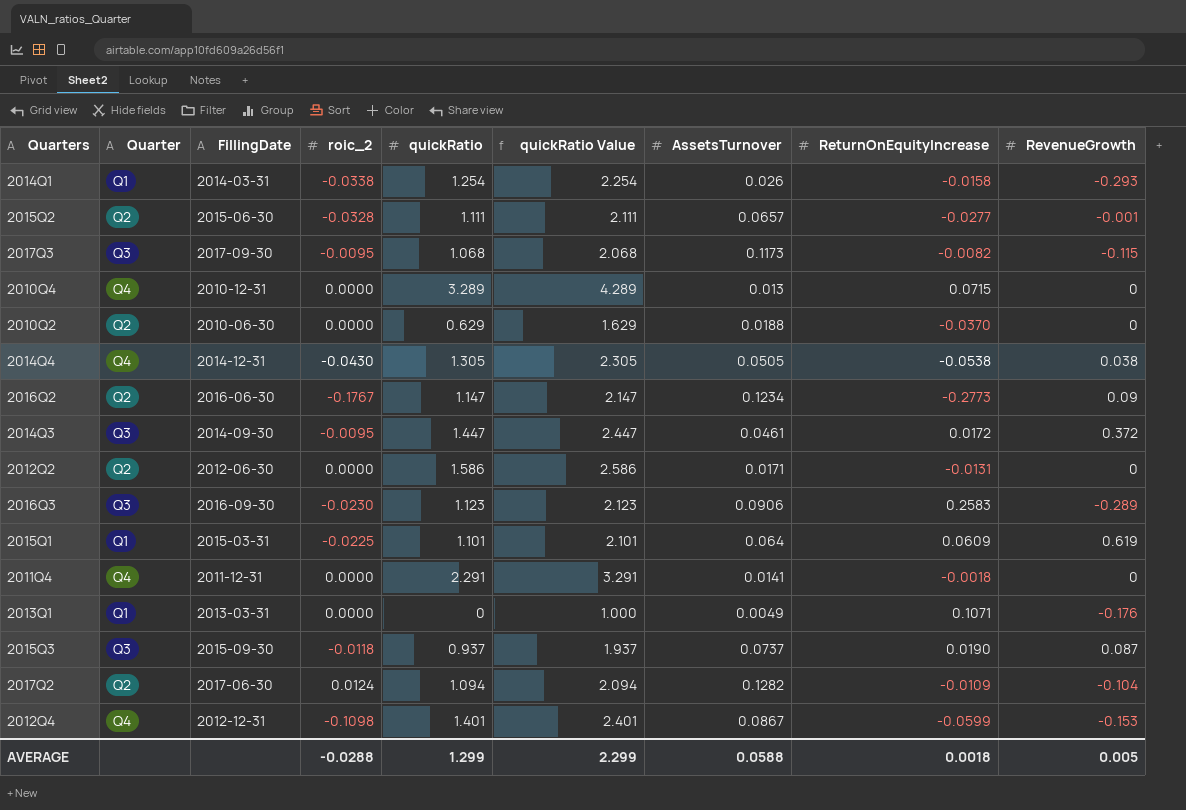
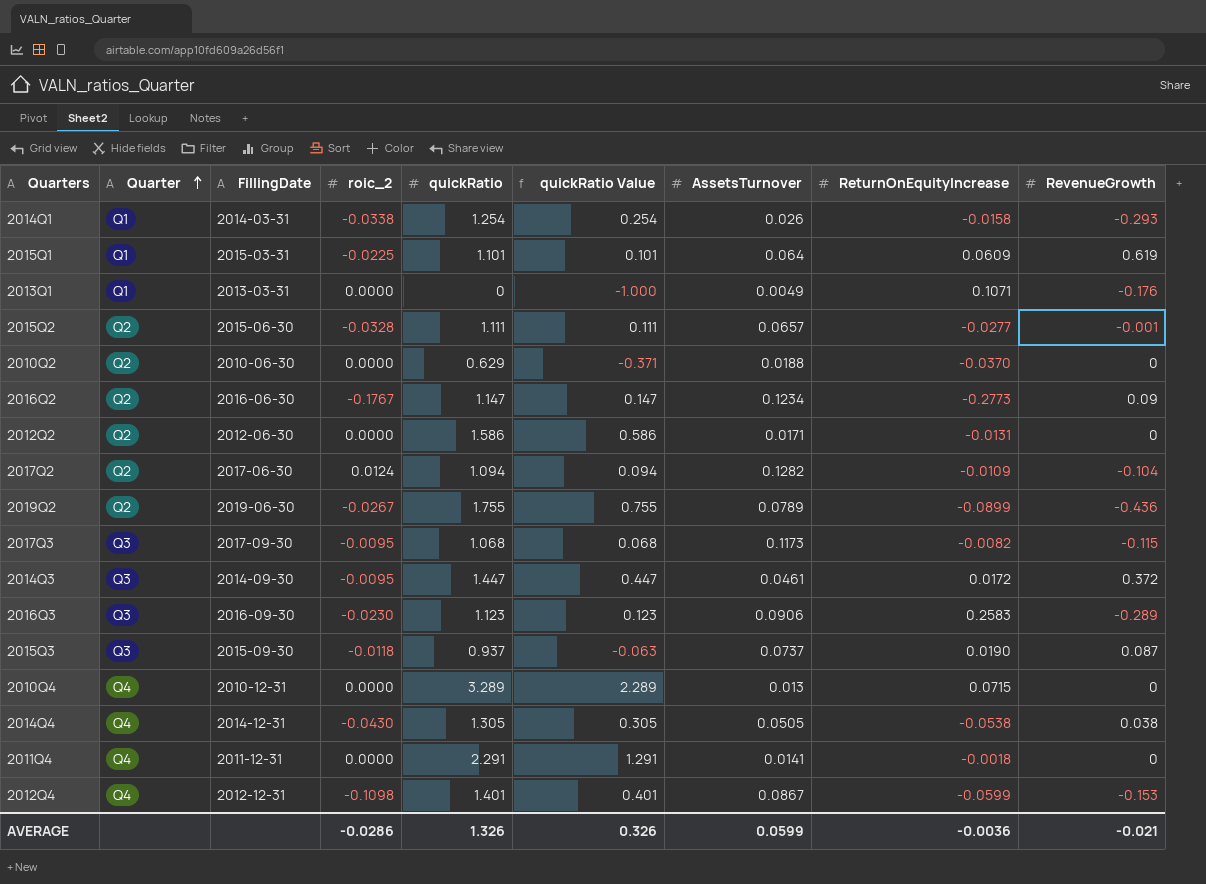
row order: none -> Quarter ascending
column quickRatio Value | formula: [quickRatio] + 1 -> [quickRatio] - 1
row 2019Q2: none -> Q2 | 2019-06-30 | -0.0267 | 1.755 | 0.755 | 0.0789 | -0.0899 | -0.436
AVERAGE | roic_2: -0.0288 -> -0.0286
AVERAGE | quickRatio: 1.299 -> 1.326
AVERAGE | quickRatio Value: 2.299 -> 0.326
AVERAGE | AssetsTurnover: 0.0588 -> 0.0599
AVERAGE | ReturnOnEquityIncrease: 0.0018 -> -0.0036
AVERAGE | RevenueGrowth: 0.005 -> -0.021

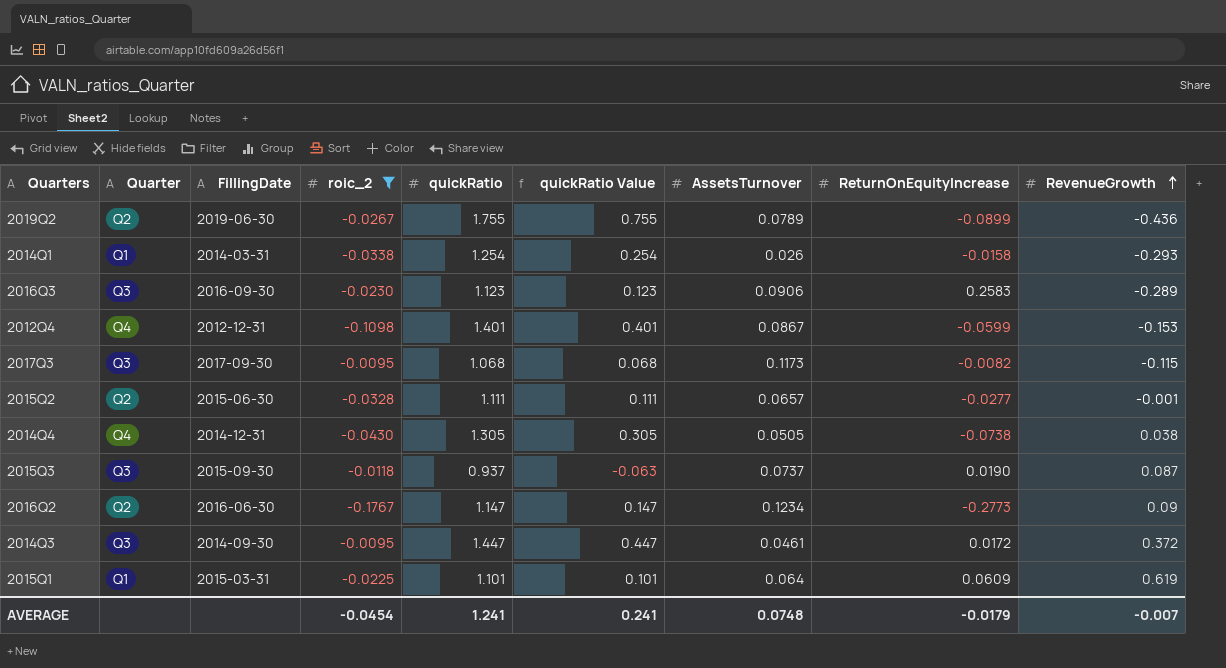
filter: none -> roic_2 <= -0.0095
row order: Quarter ascending -> RevenueGrowth ascending
2014Q4 | ReturnOnEquityIncrease: -0.0538 -> -0.0738
AVERAGE | roic_2: -0.0286 -> -0.0454
AVERAGE | quickRatio: 1.326 -> 1.241
AVERAGE | quickRatio Value: 0.326 -> 0.241
AVERAGE | AssetsTurnover: 0.0599 -> 0.0748
AVERAGE | ReturnOnEquityIncrease: -0.0036 -> -0.0179
AVERAGE | RevenueGrowth: -0.021 -> -0.007

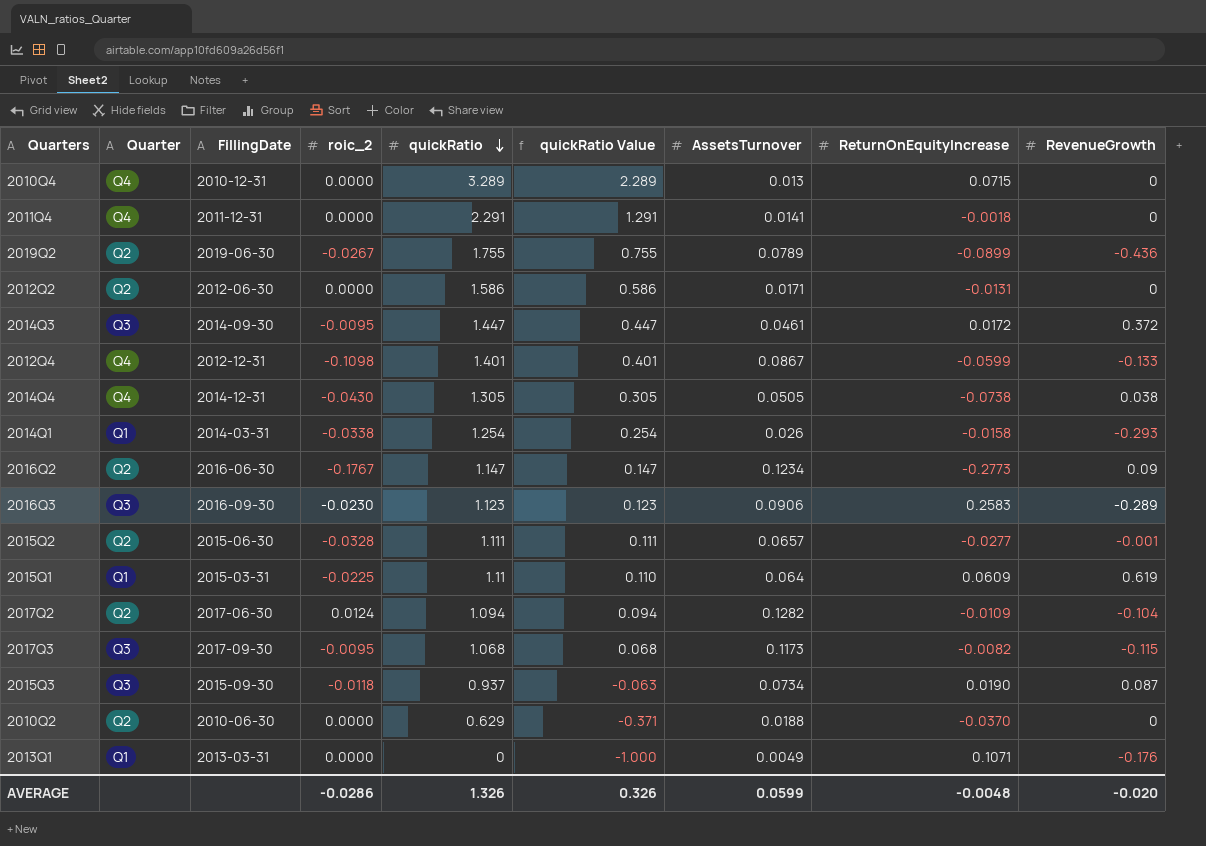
filter: roic_2 <= -0.0095 -> none
row order: RevenueGrowth ascending -> quickRatio descending
2012Q4 | RevenueGrowth: -0.153 -> -0.133
2015Q1 | quickRatio: 1.101 -> 1.11
2015Q1 | quickRatio Value: 0.101 -> 0.110
2015Q3 | AssetsTurnover: 0.0737 -> 0.0734
AVERAGE | roic_2: -0.0454 -> -0.0286
AVERAGE | quickRatio: 1.241 -> 1.326
AVERAGE | quickRatio Value: 0.241 -> 0.326
AVERAGE | AssetsTurnover: 0.0748 -> 0.0599
AVERAGE | ReturnOnEquityIncrease: -0.0179 -> -0.0048
AVERAGE | RevenueGrowth: -0.007 -> -0.020

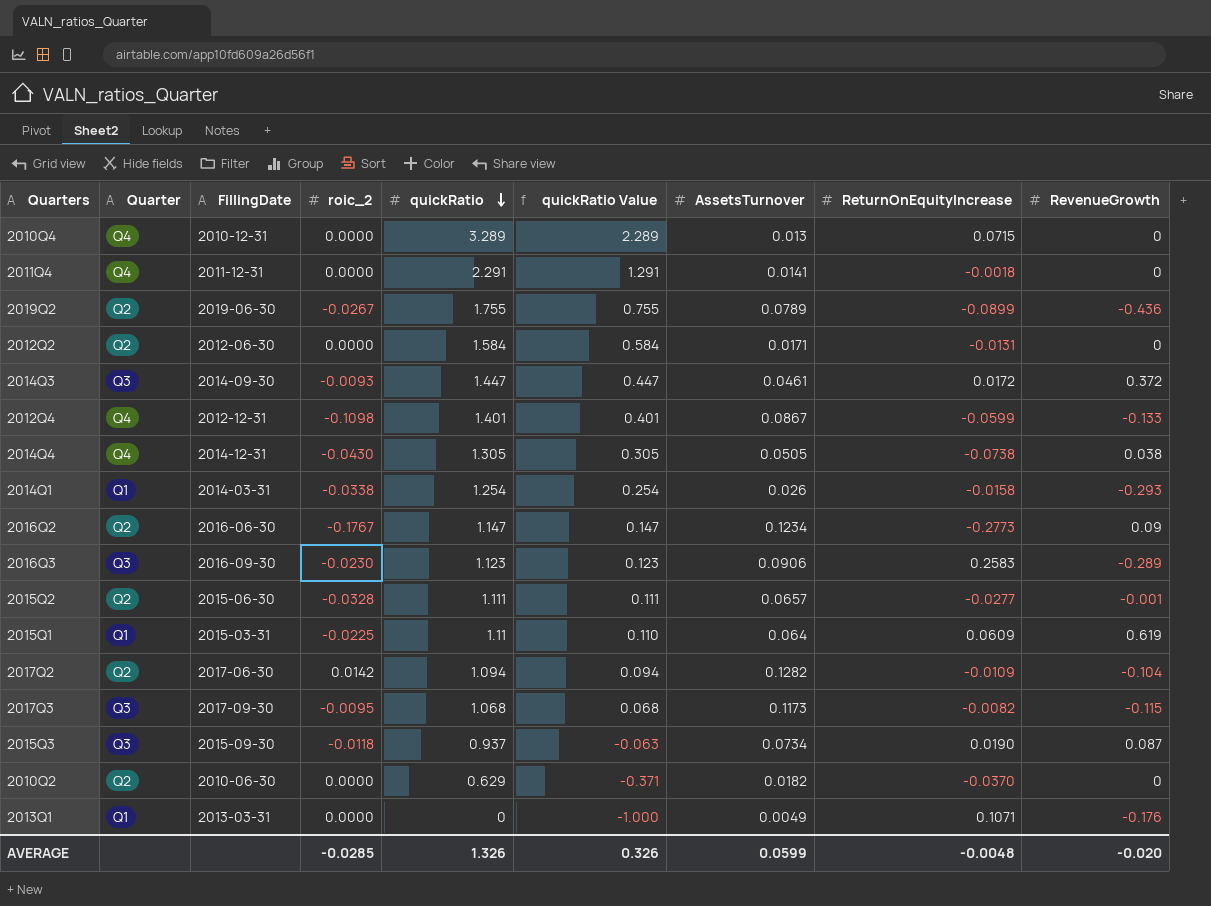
2012Q2 | quickRatio: 1.586 -> 1.584
2012Q2 | quickRatio Value: 0.586 -> 0.584
2014Q3 | roic_2: -0.0095 -> -0.0093
2017Q2 | roic_2: 0.0124 -> 0.0142
2010Q2 | AssetsTurnover: 0.0188 -> 0.0182
AVERAGE | roic_2: -0.0286 -> -0.0285

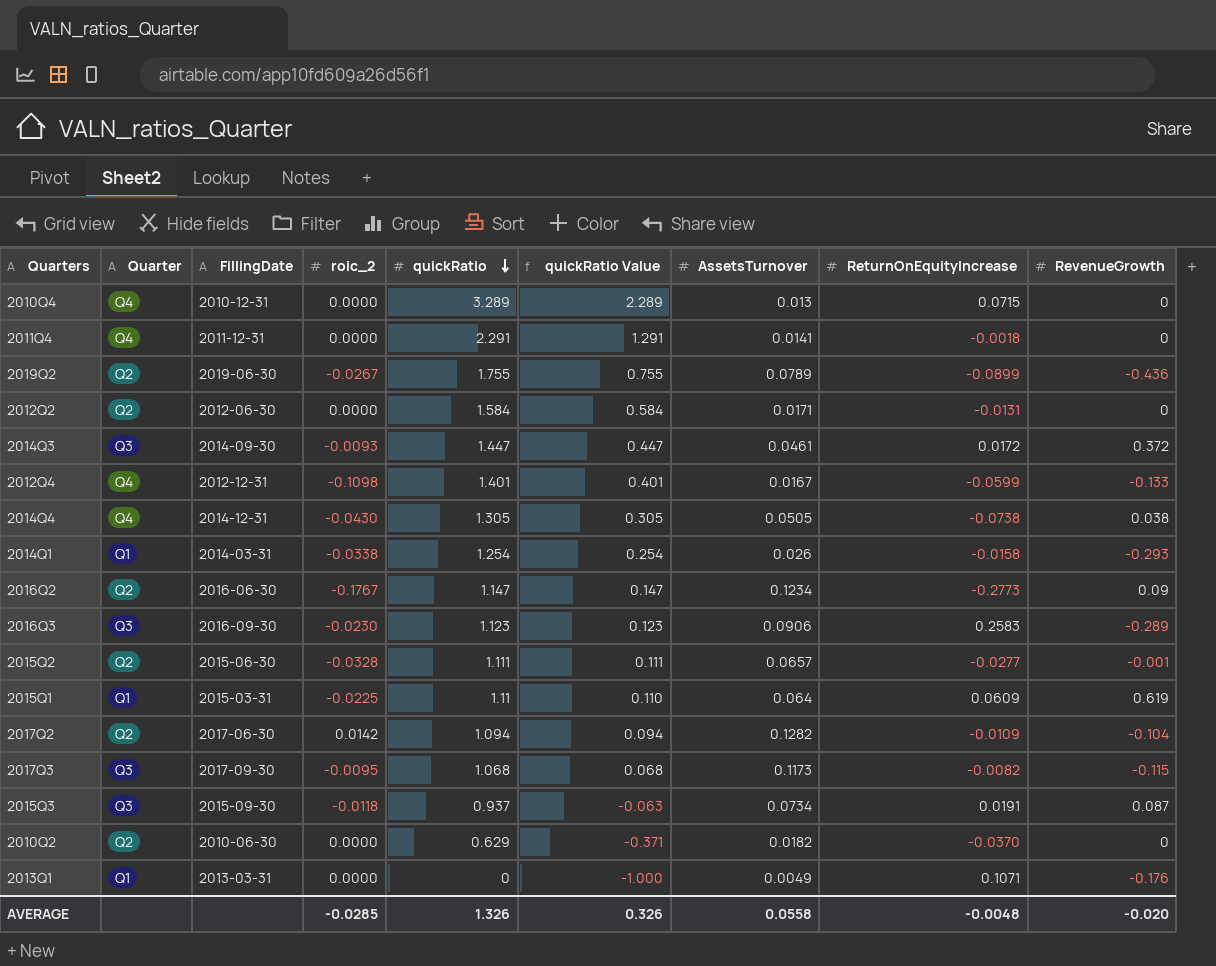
2012Q4 | AssetsTurnover: 0.0867 -> 0.0167
2015Q3 | ReturnOnEquityIncrease: 0.0190 -> 0.0191
AVERAGE | AssetsTurnover: 0.0599 -> 0.0558

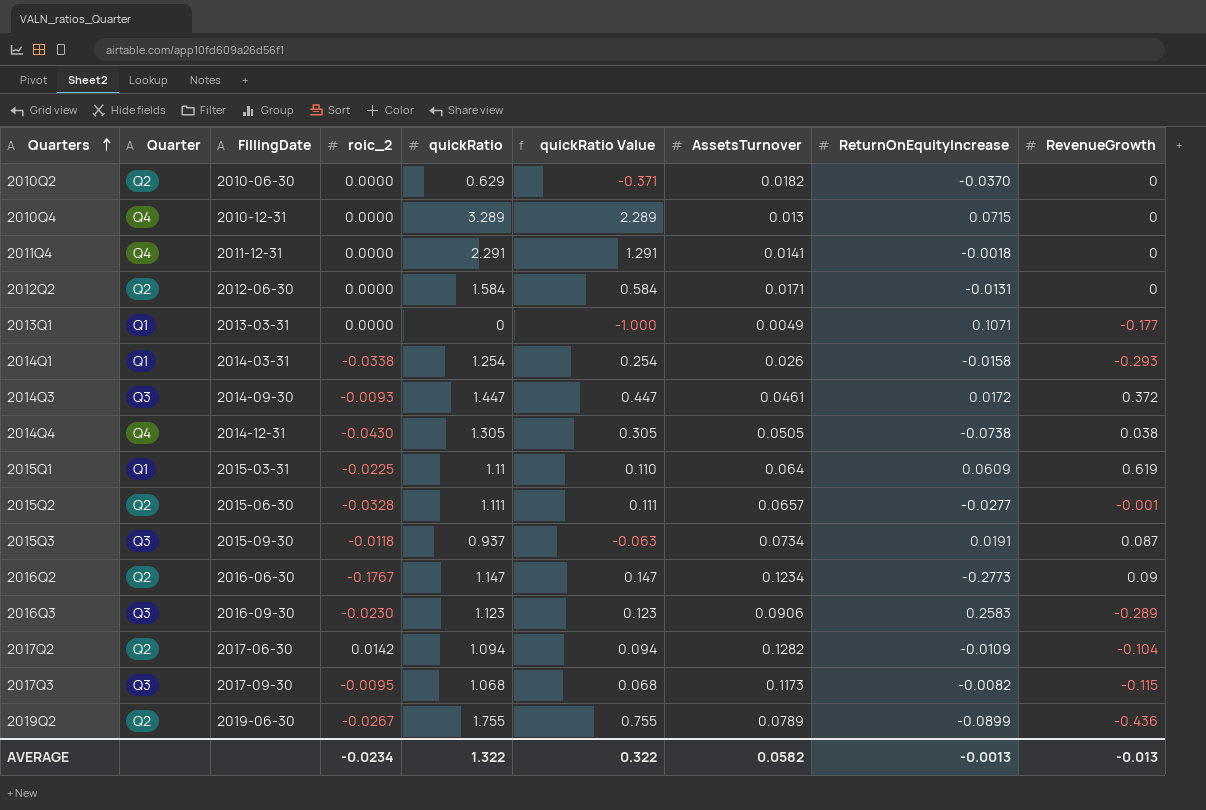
row order: quickRatio descending -> Quarters ascending
row 2012Q4: Q4 | 2012-12-31 | -0.1098 | 1.401 | 0.401 | 0.0167 | -0.0599 | -0.133 -> none
2013Q1 | RevenueGrowth: -0.176 -> -0.177
AVERAGE | roic_2: -0.0285 -> -0.0234
AVERAGE | quickRatio: 1.326 -> 1.322
AVERAGE | quickRatio Value: 0.326 -> 0.322
AVERAGE | AssetsTurnover: 0.0558 -> 0.0582
AVERAGE | ReturnOnEquityIncrease: -0.0048 -> -0.0013
AVERAGE | RevenueGrowth: -0.020 -> -0.013

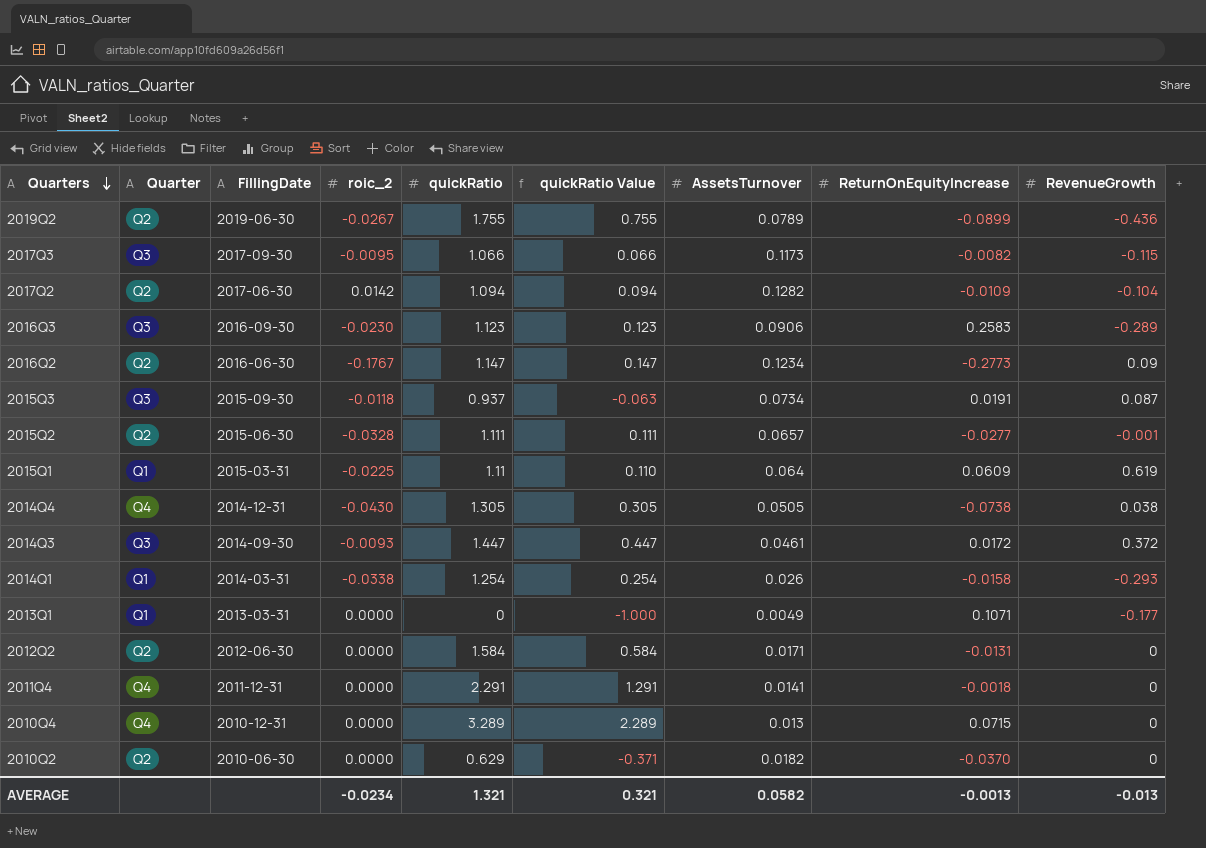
row order: Quarters ascending -> Quarters descending
2017Q3 | quickRatio: 1.068 -> 1.066
2017Q3 | quickRatio Value: 0.068 -> 0.066
AVERAGE | quickRatio: 1.322 -> 1.321
AVERAGE | quickRatio Value: 0.322 -> 0.321

